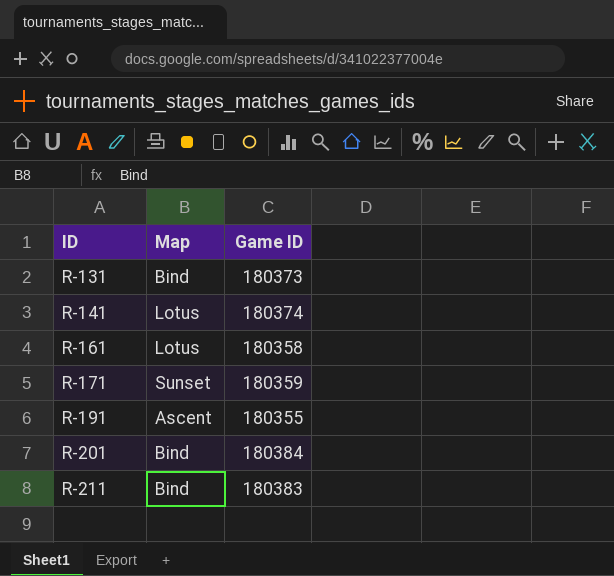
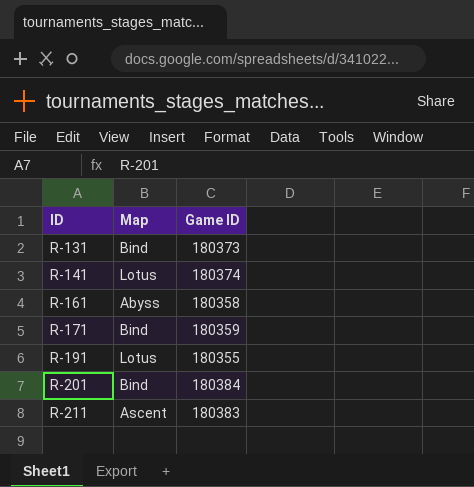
R-161 | Map: Lotus -> Abyss
R-171 | Map: Sunset -> Bind
R-191 | Map: Ascent -> Lotus
R-211 | Map: Bind -> Ascent

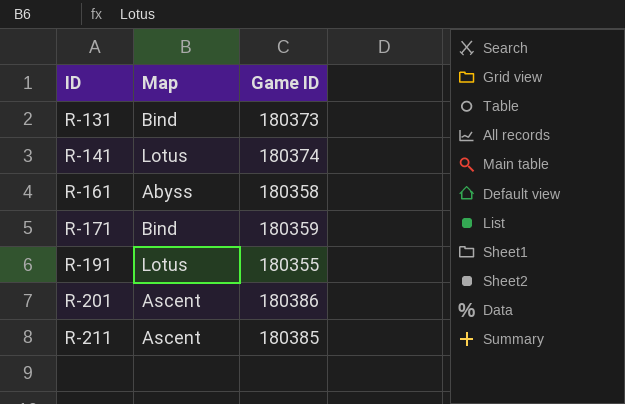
R-201 | Map: Bind -> Ascent
R-201 | Game ID: 180384 -> 180386
R-211 | Game ID: 180383 -> 180385

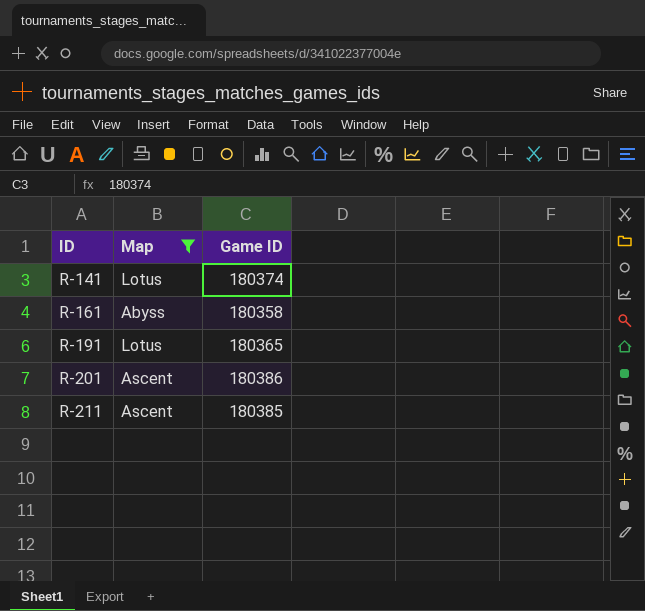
filter: none -> Map != Bind
R-191 | Game ID: 180355 -> 180365

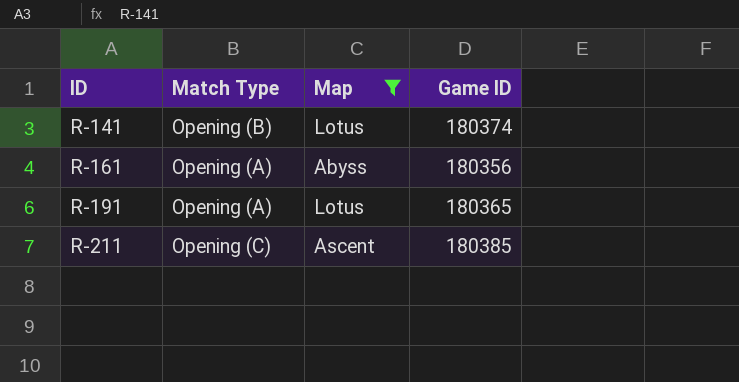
column Match Type | position: none -> 2
row R-201: Ascent | 180386 -> none
R-161 | Game ID: 180358 -> 180356

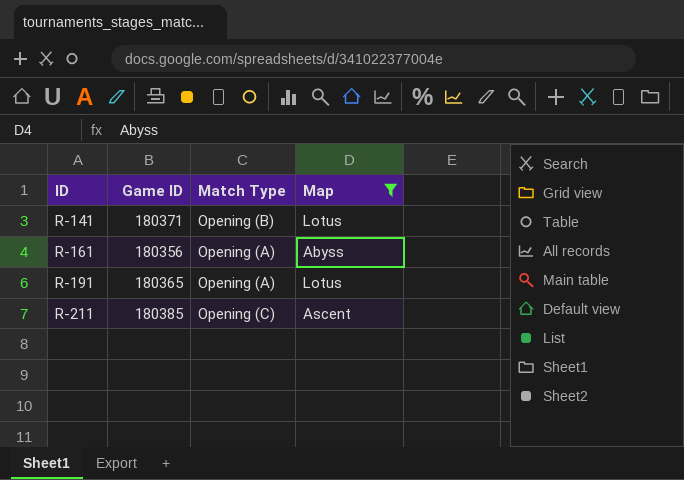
column Game ID | position: 4 -> 2
R-141 | Game ID: 180374 -> 180371

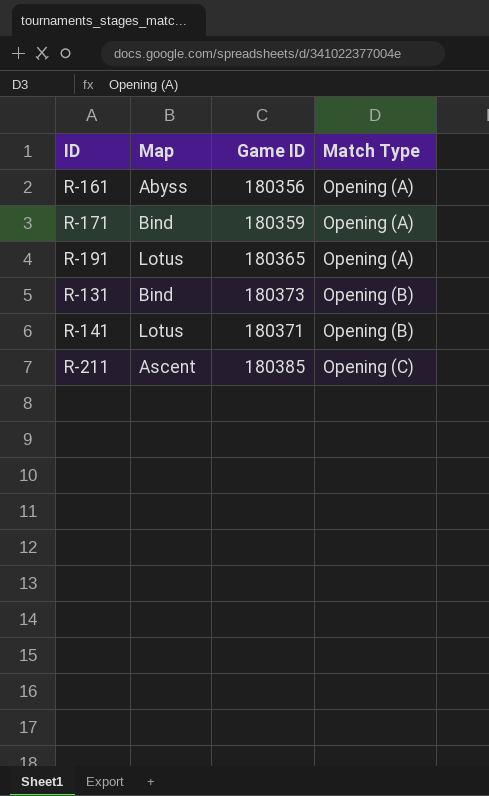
filter: Map != Bind -> none
row order: ID ascending -> Match Type ascending
column Map | position: 4 -> 2

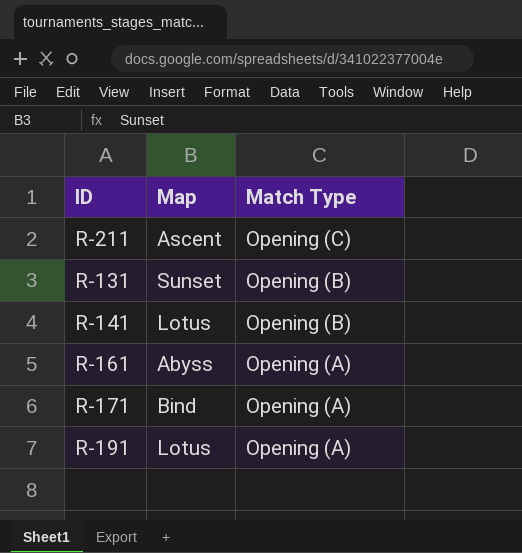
row order: Match Type ascending -> Match Type descending
column Game ID | position: 3 -> none
R-131 | Map: Bind -> Sunset

